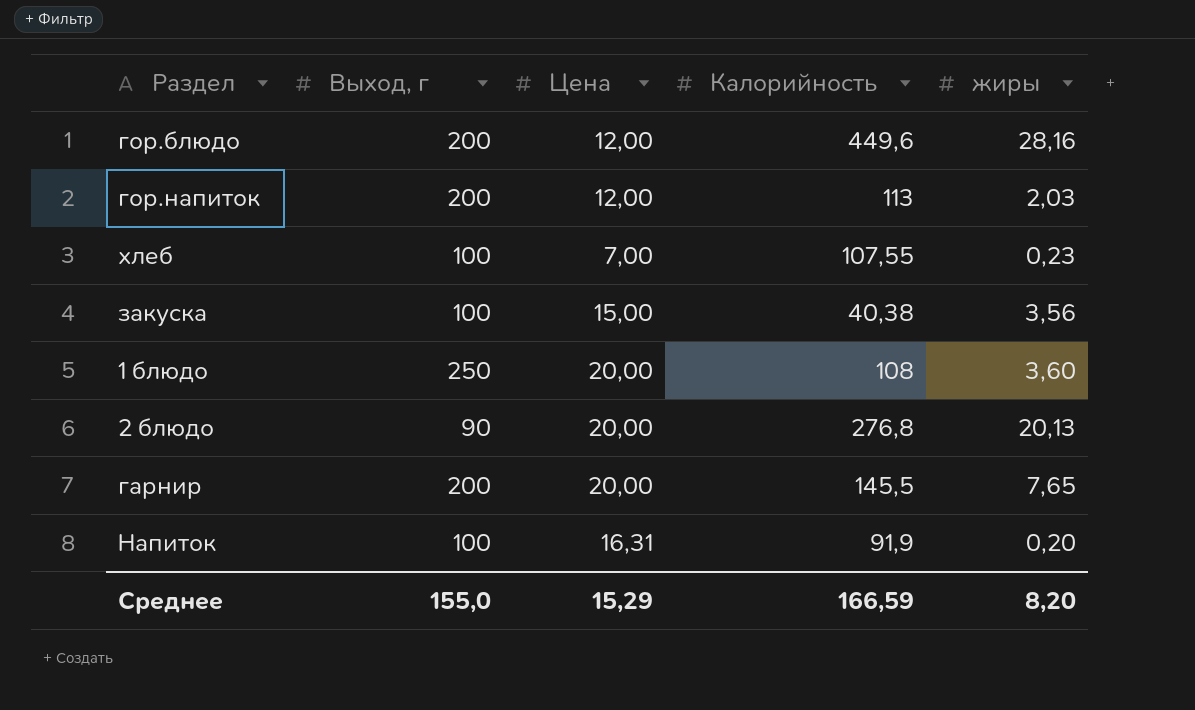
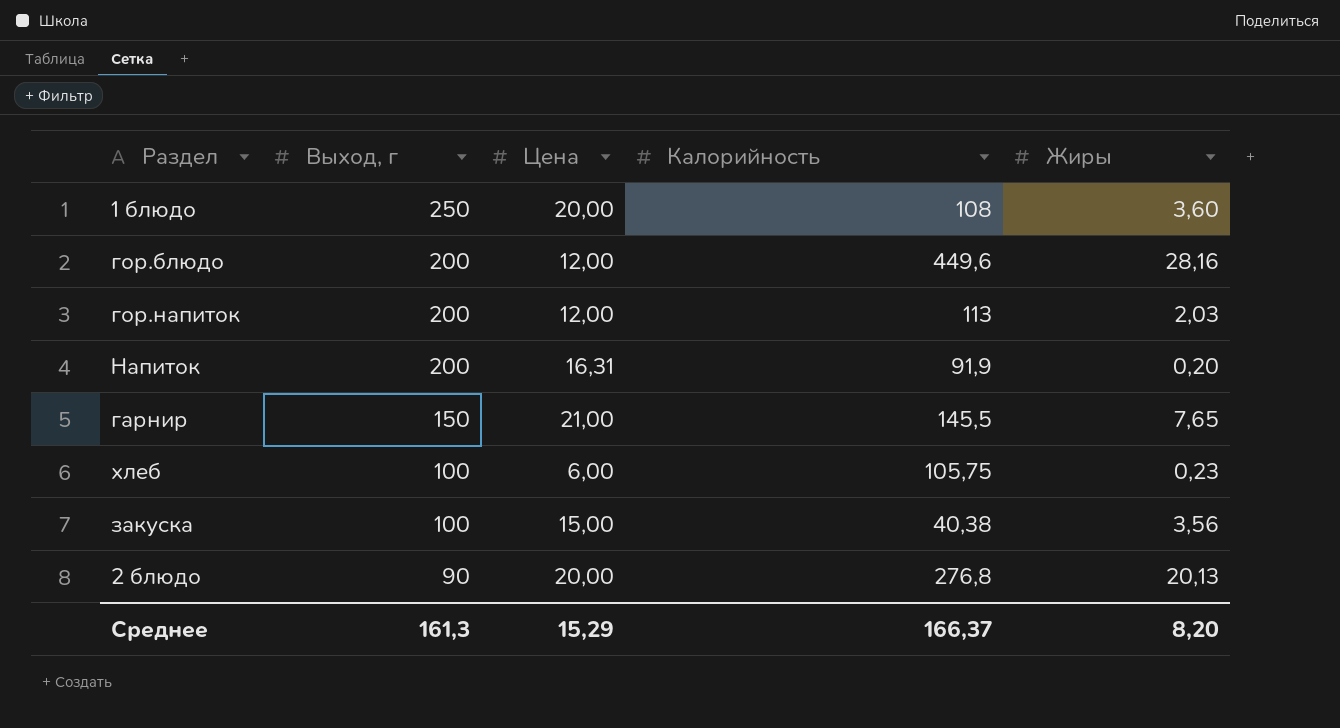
row order: none -> Выход, г descending
column name: жиры -> Жиры
Напиток | Выход, г: 100 -> 200
гарнир | Выход, г: 200 -> 150
гарнир | Цена: 20,00 -> 21,00
хлеб | Цена: 7,00 -> 6,00
хлеб | Калорийность: 107,55 -> 105,75
Среднее | Выход, г: 155,0 -> 161,3
Среднее | Калорийность: 166,59 -> 166,37

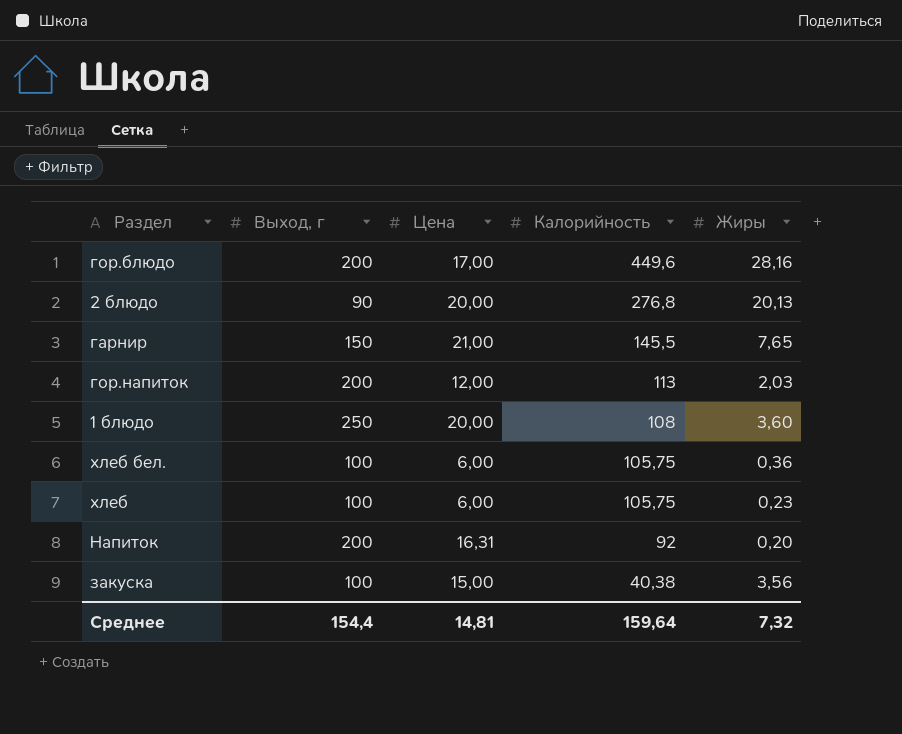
row order: Выход, г descending -> Калорийность descending
гор.блюдо | Цена: 12,00 -> 17,00
row хлеб бел.: none -> 100 | 6,00 | 105,75 | 0,36
Напиток | Калорийность: 91,9 -> 92
Среднее | Выход, г: 161,3 -> 154,4
Среднее | Цена: 15,29 -> 14,81
Среднее | Калорийность: 166,37 -> 159,64
Среднее | Жиры: 8,20 -> 7,32

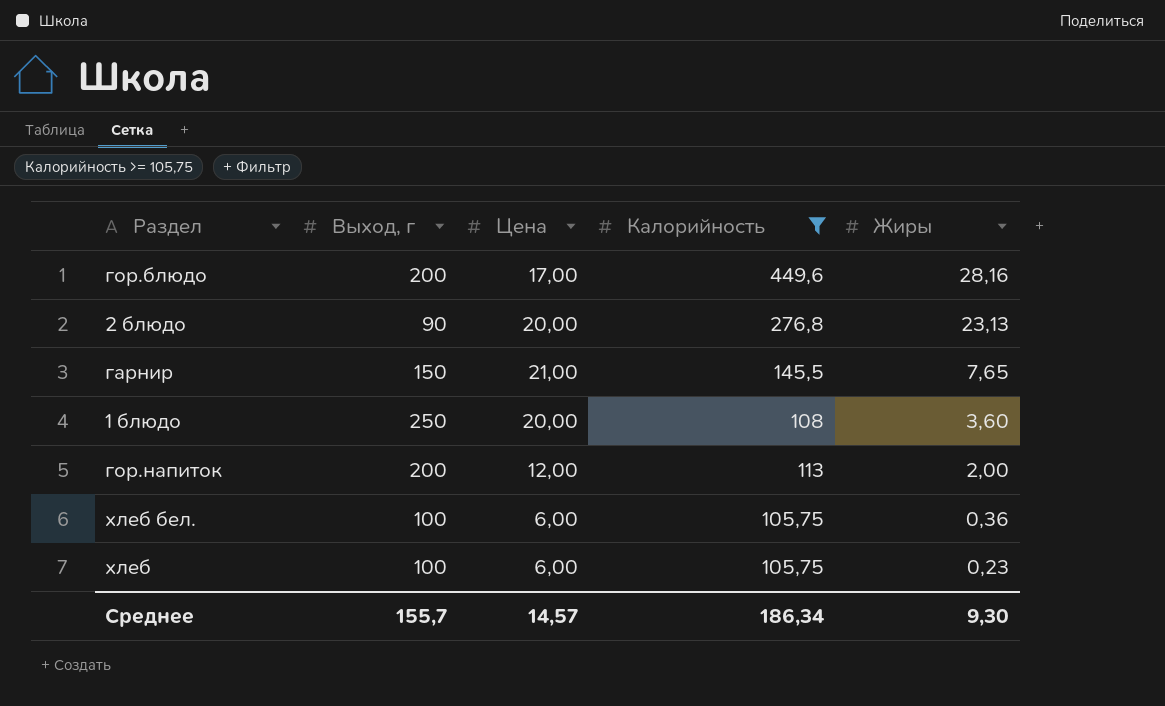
filter: none -> Калорийность >= 105,75
row order: Калорийность descending -> Жиры descending
2 блюдо | Жиры: 20,13 -> 23,13
гор.напиток | Жиры: 2,03 -> 2,00
Среднее | Выход, г: 154,4 -> 155,7
Среднее | Цена: 14,81 -> 14,57
Среднее | Калорийность: 159,64 -> 186,34
Среднее | Жиры: 7,32 -> 9,30

